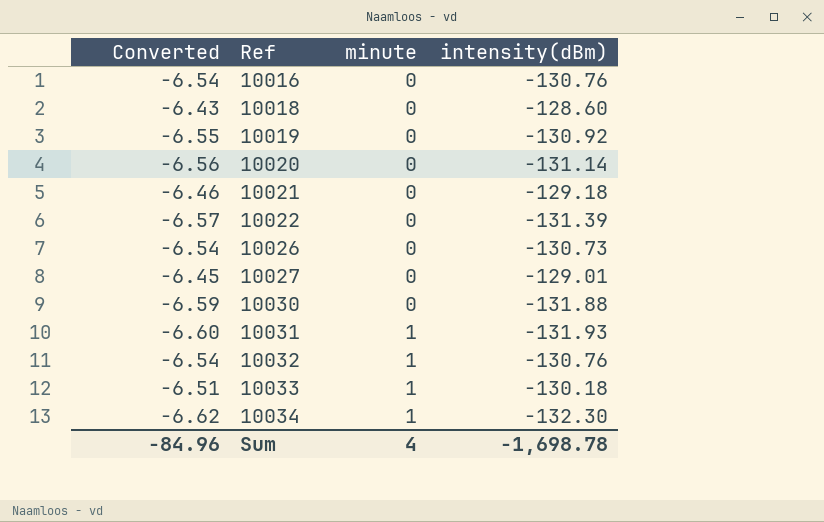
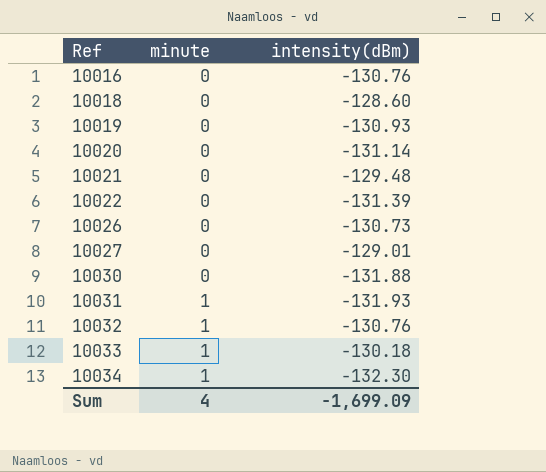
column Converted | formula: [intensity(dBm)] * 0.05 -> none
10019 | intensity(dBm): -130.92 -> -130.93
10021 | intensity(dBm): -129.18 -> -129.48
Sum | intensity(dBm): -1,698.78 -> -1,699.09

